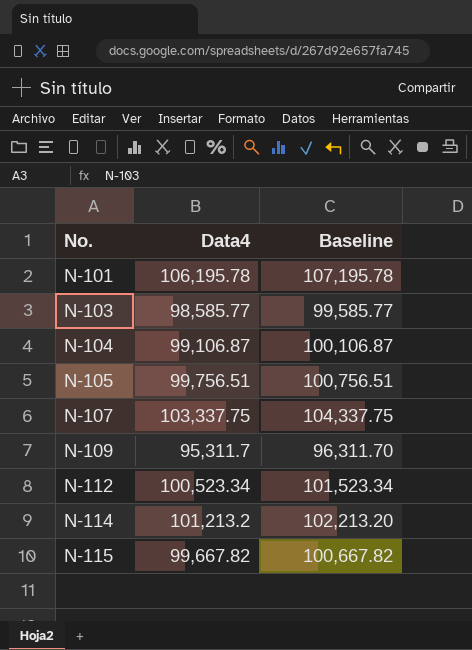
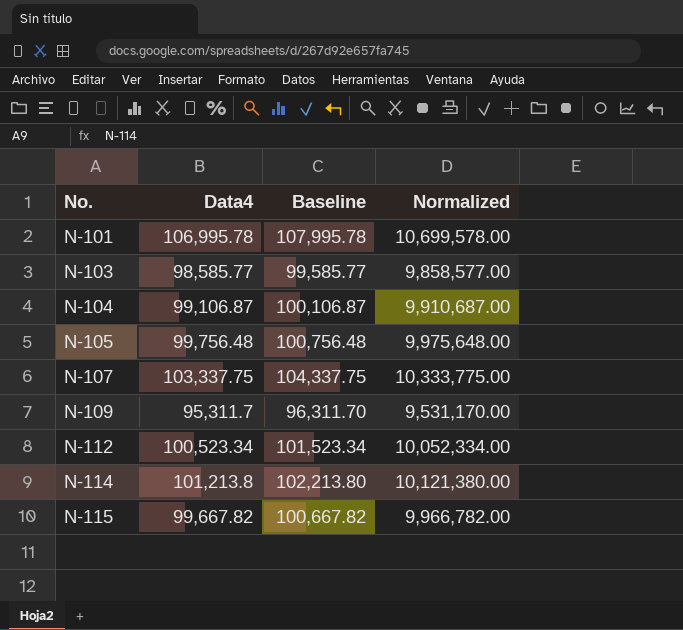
column Normalized | formula: none -> [Data4] * 100
N-101 | Data4: 106,195.78 -> 106,995.78
N-101 | Baseline: 107,195.78 -> 107,995.78
N-105 | Data4: 99,756.51 -> 99,756.48
N-105 | Baseline: 100,756.51 -> 100,756.48
N-114 | Data4: 101,213.2 -> 101,213.8
N-114 | Baseline: 102,213.20 -> 102,213.80

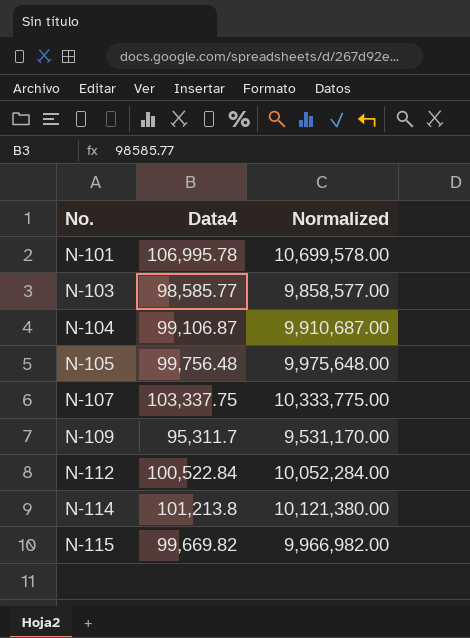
column Baseline | formula: [Data4] + 1000 -> none
N-112 | Data4: 100,523.34 -> 100,522.84
N-112 | Normalized: 10,052,334.00 -> 10,052,284.00
N-115 | Data4: 99,667.82 -> 99,669.82
N-115 | Normalized: 9,966,782.00 -> 9,966,982.00

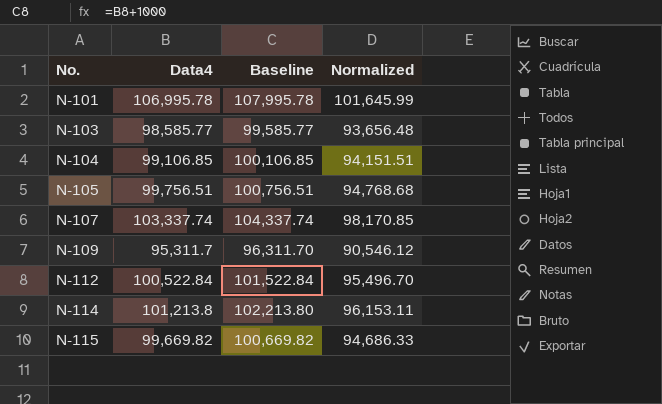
column Baseline | formula: none -> [Data4] + 1000
column Normalized | formula: [Data4] * 100 -> [Data4] * 0.95
N-104 | Data4: 99,106.87 -> 99,106.85
N-105 | Data4: 99,756.48 -> 99,756.51
N-107 | Data4: 103,337.75 -> 103,337.74

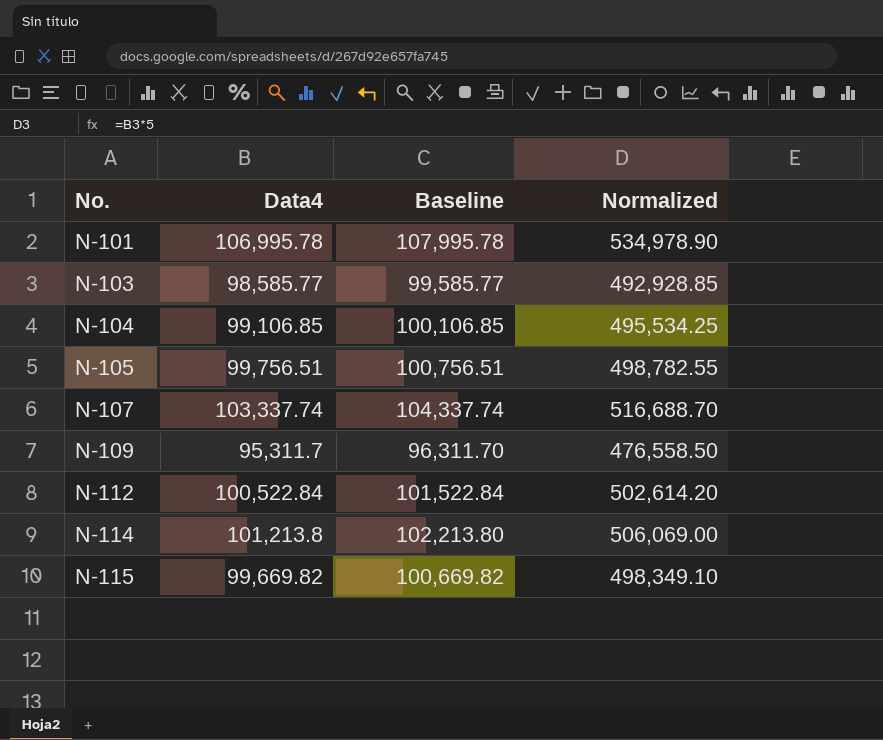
column Normalized | formula: [Data4] * 0.95 -> [Data4] * 5

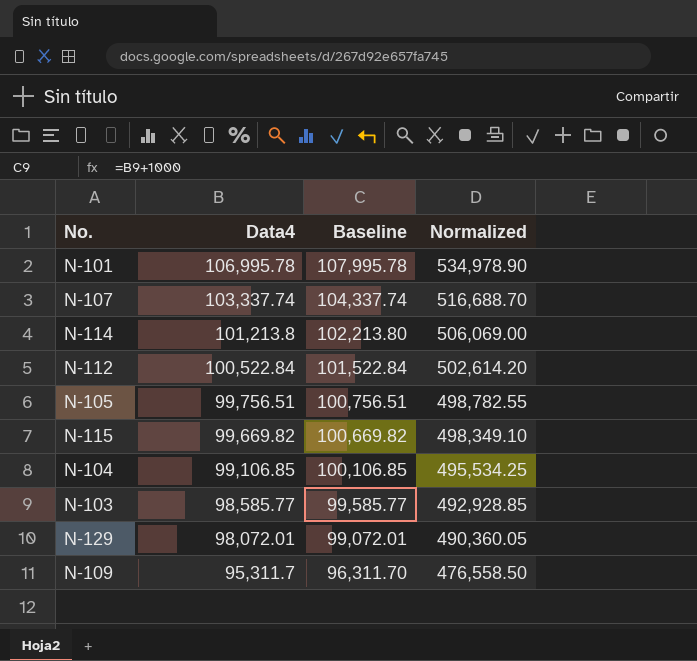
row order: No. ascending -> Data4 descending
row N-129: none -> 98,072.01 | 99,072.01 | 490,360.05

